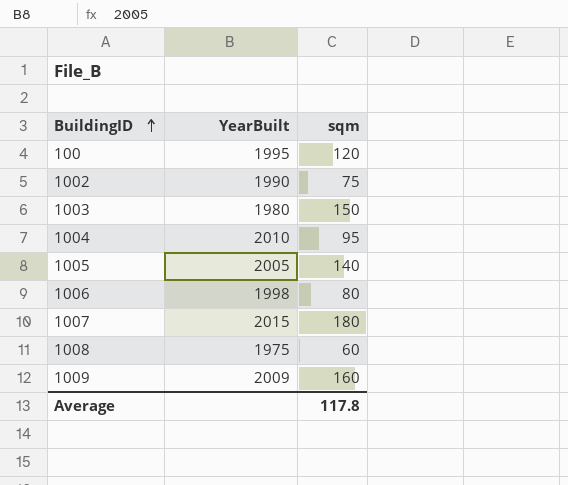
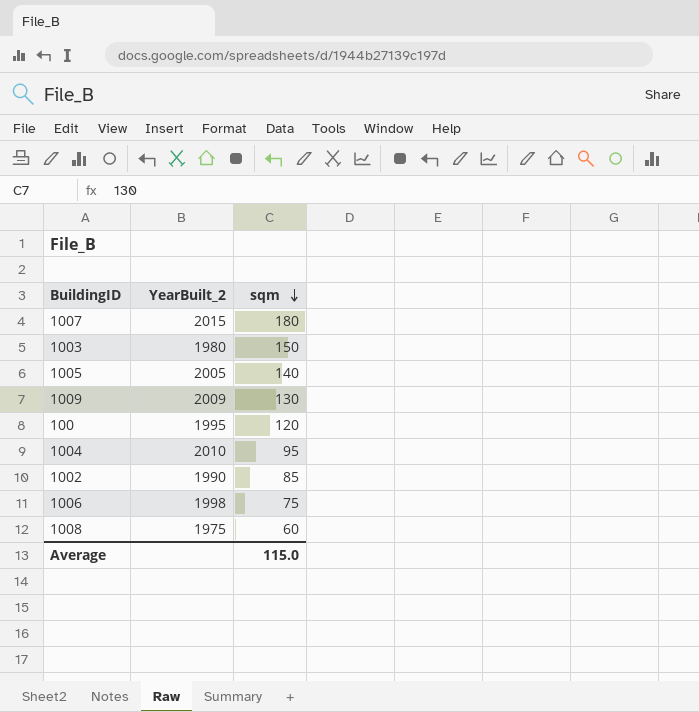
row order: BuildingID ascending -> sqm descending
column name: YearBuilt -> YearBuilt_2
1009 | sqm: 160 -> 130
1002 | sqm: 75 -> 85
1006 | sqm: 80 -> 75
Average | sqm: 117.8 -> 115.0

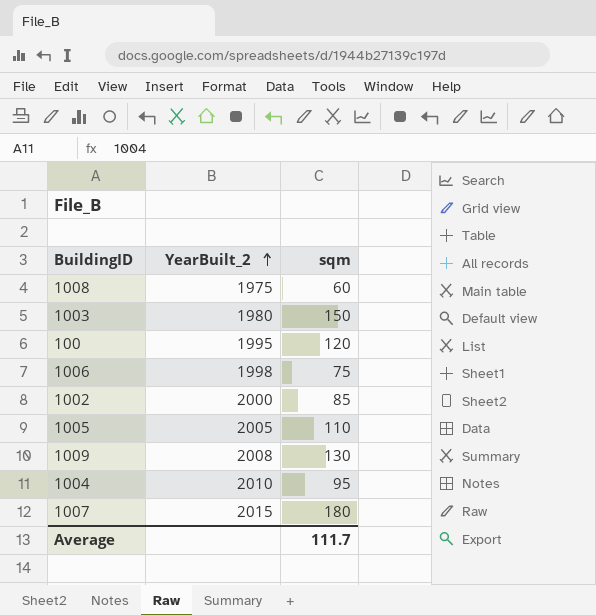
row order: sqm descending -> YearBuilt_2 ascending
1002 | YearBuilt_2: 1990 -> 2000
1005 | sqm: 140 -> 110
1009 | YearBuilt_2: 2009 -> 2008
Average | sqm: 115.0 -> 111.7

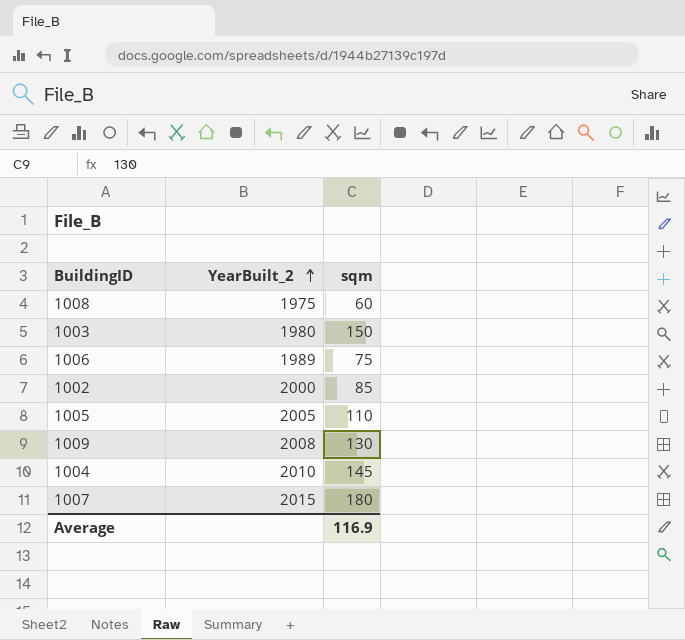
row 100: 1995 | 120 -> none
1006 | YearBuilt_2: 1998 -> 1989
1004 | sqm: 95 -> 145
Average | sqm: 111.7 -> 116.9

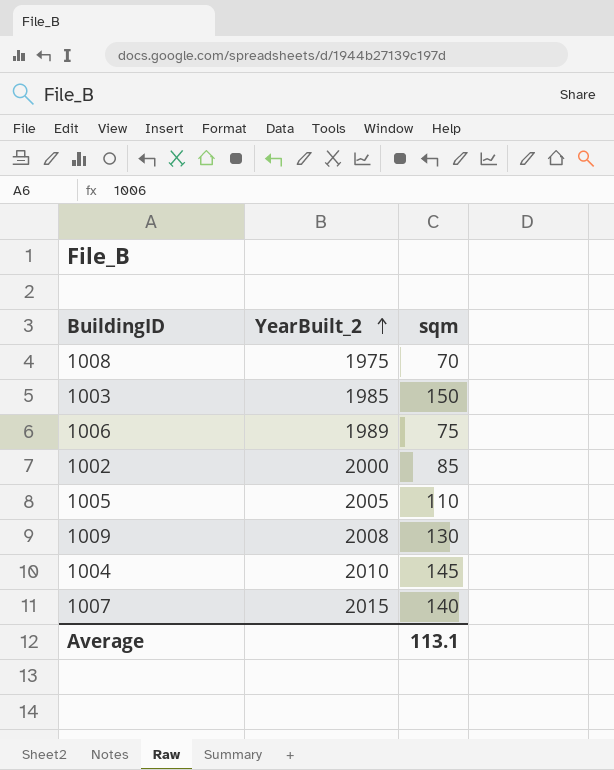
1008 | sqm: 60 -> 70
1003 | YearBuilt_2: 1980 -> 1985
1007 | sqm: 180 -> 140
Average | sqm: 116.9 -> 113.1

